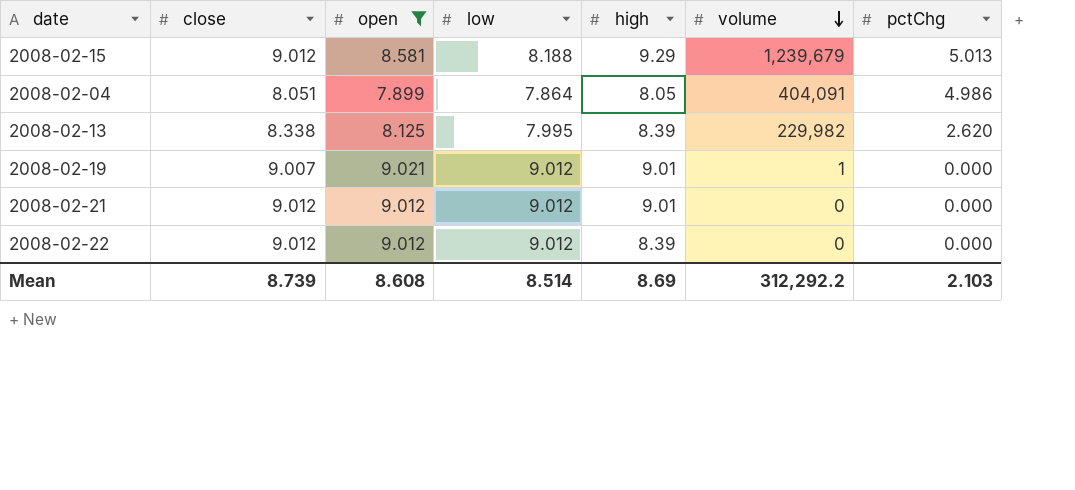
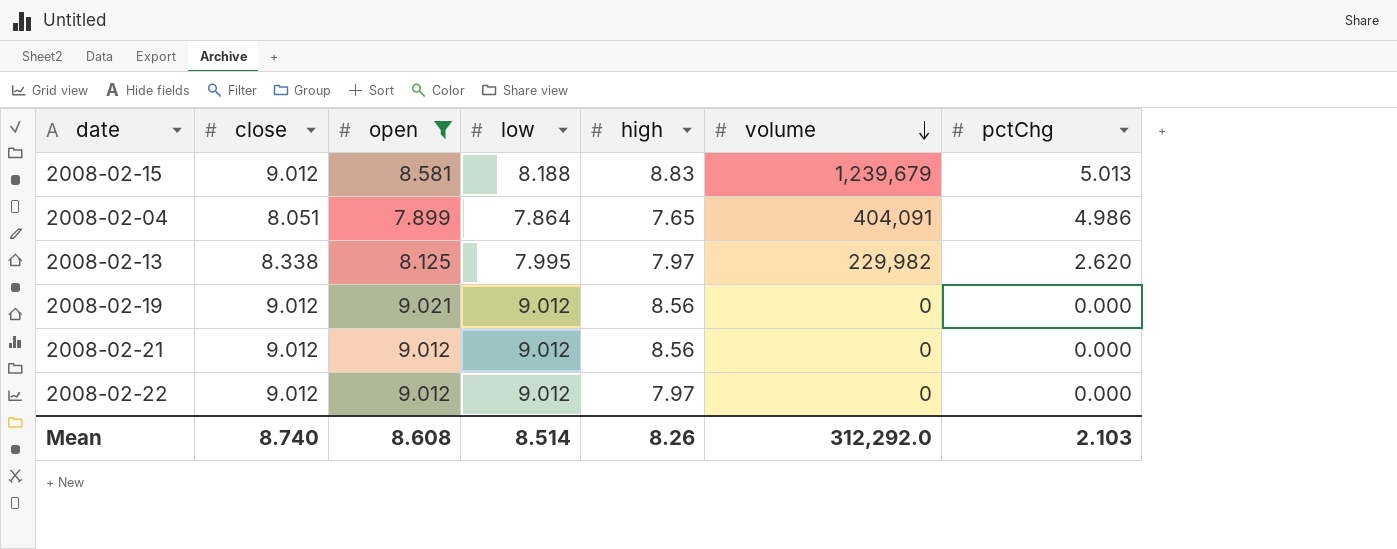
2008-02-15 | high: 9.29 -> 8.83
2008-02-04 | high: 8.05 -> 7.65
2008-02-13 | high: 8.39 -> 7.97
2008-02-19 | close: 9.007 -> 9.012
2008-02-19 | high: 9.01 -> 8.56
2008-02-19 | volume: 1 -> 0
2008-02-21 | high: 9.01 -> 8.56
2008-02-22 | high: 8.39 -> 7.97
Mean | close: 8.739 -> 8.740
Mean | high: 8.69 -> 8.26
Mean | volume: 312,292.2 -> 312,292.0

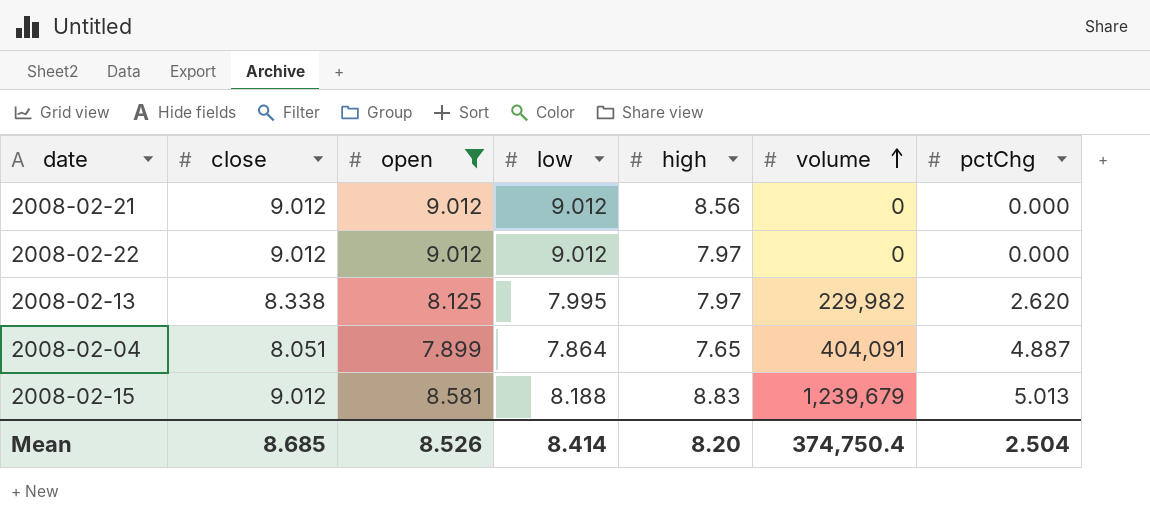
row order: volume descending -> volume ascending
row 2008-02-19: 9.012 | 9.021 | 9.012 | 8.56 | 0 | 0.000 -> none
2008-02-04 | pctChg: 4.986 -> 4.887
Mean | close: 8.740 -> 8.685
Mean | open: 8.608 -> 8.526
Mean | low: 8.514 -> 8.414
Mean | high: 8.26 -> 8.20
Mean | volume: 312,292.0 -> 374,750.4
Mean | pctChg: 2.103 -> 2.504

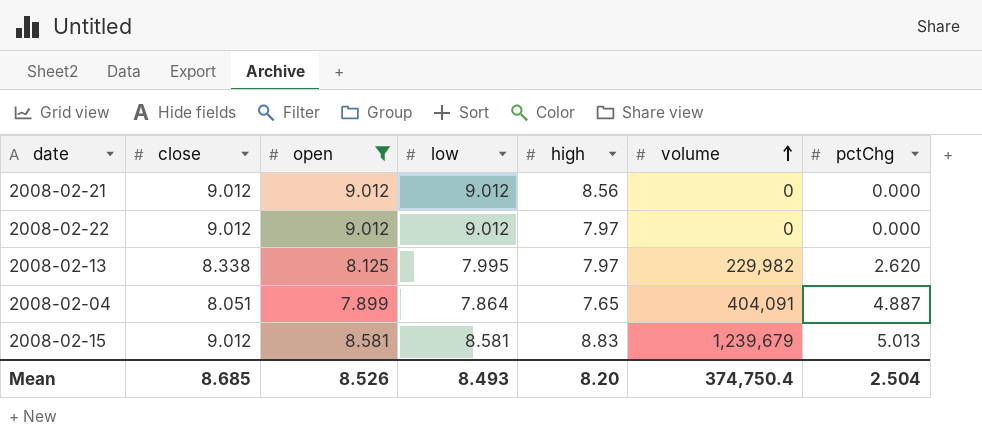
2008-02-15 | low: 8.188 -> 8.581
Mean | low: 8.414 -> 8.493

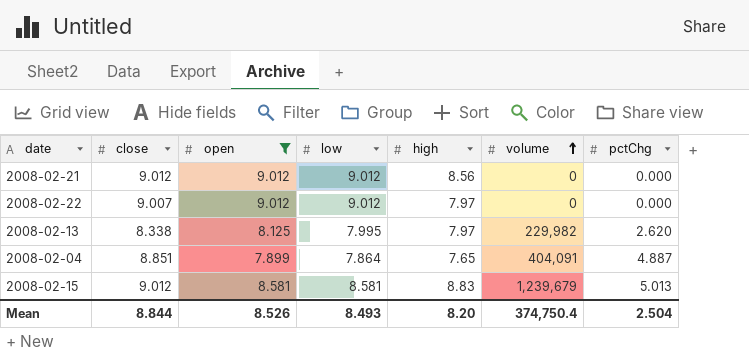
2008-02-22 | close: 9.012 -> 9.007
2008-02-04 | close: 8.051 -> 8.851
Mean | close: 8.685 -> 8.844

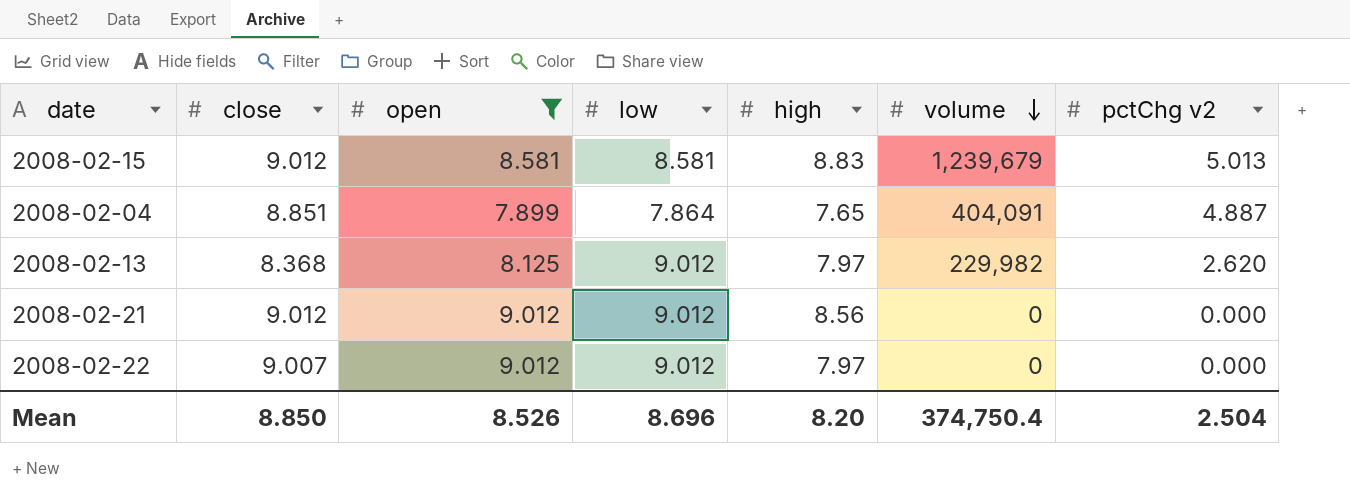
row order: volume ascending -> volume descending
column name: pctChg -> pctChg v2
2008-02-13 | close: 8.338 -> 8.368
2008-02-13 | low: 7.995 -> 9.012
Mean | close: 8.844 -> 8.850
Mean | low: 8.493 -> 8.696

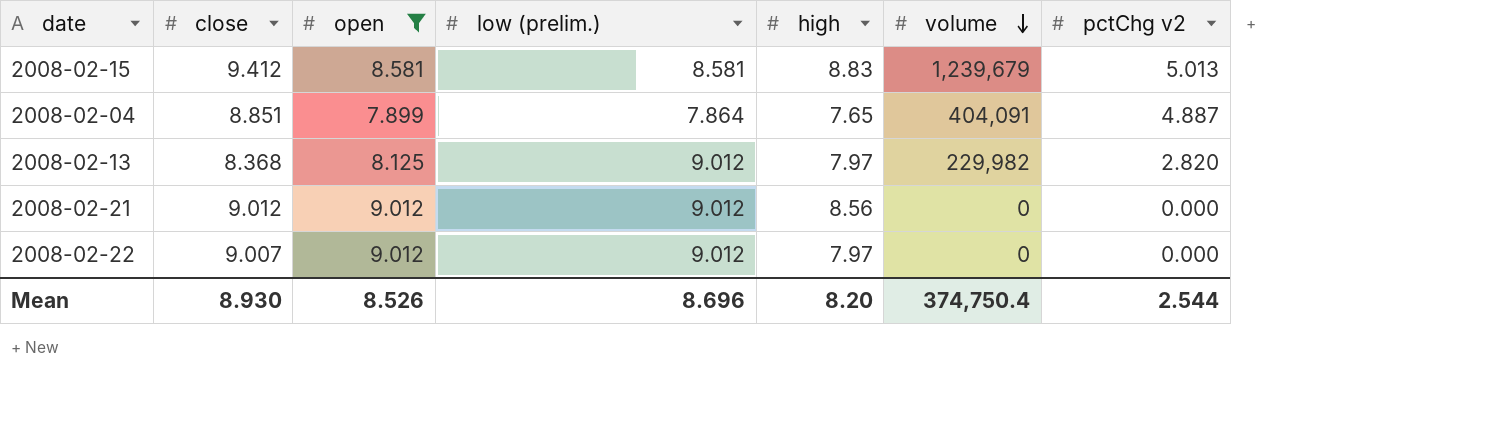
column name: low -> low (prelim.)
2008-02-15 | close: 9.012 -> 9.412
2008-02-13 | pctChg v2: 2.620 -> 2.820
Mean | close: 8.850 -> 8.930
Mean | pctChg v2: 2.504 -> 2.544

